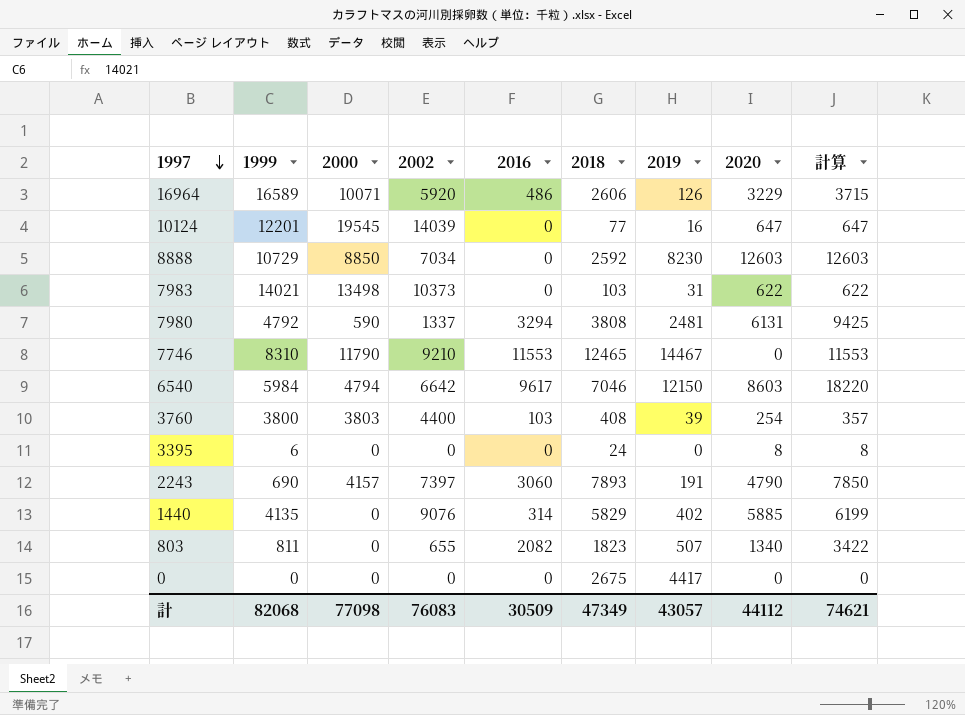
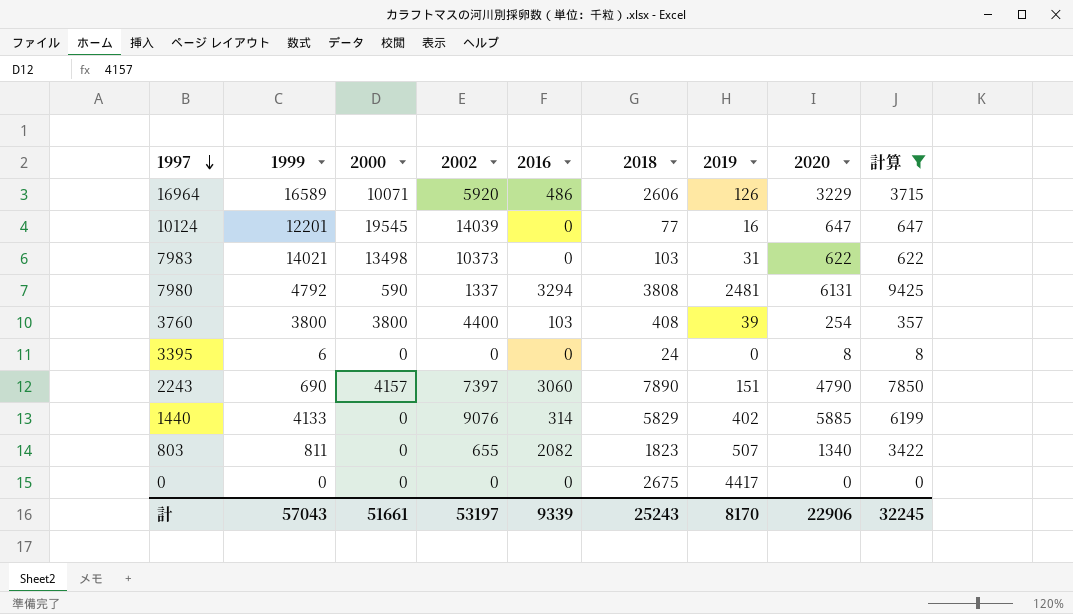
filter: none -> 計算 <= 9425
3760 | 2000: 3803 -> 3800
2243 | 2018: 7893 -> 7890
2243 | 2019: 191 -> 151
1440 | 1999: 4135 -> 4133
計 | 1999: 82068 -> 57043
計 | 2000: 77098 -> 51661
計 | 2002: 76083 -> 53197
計 | 2016: 30509 -> 9339
計 | 2018: 47349 -> 25243
計 | 2019: 43057 -> 8170
計 | 2020: 44112 -> 22906
計 | 計算: 74621 -> 32245

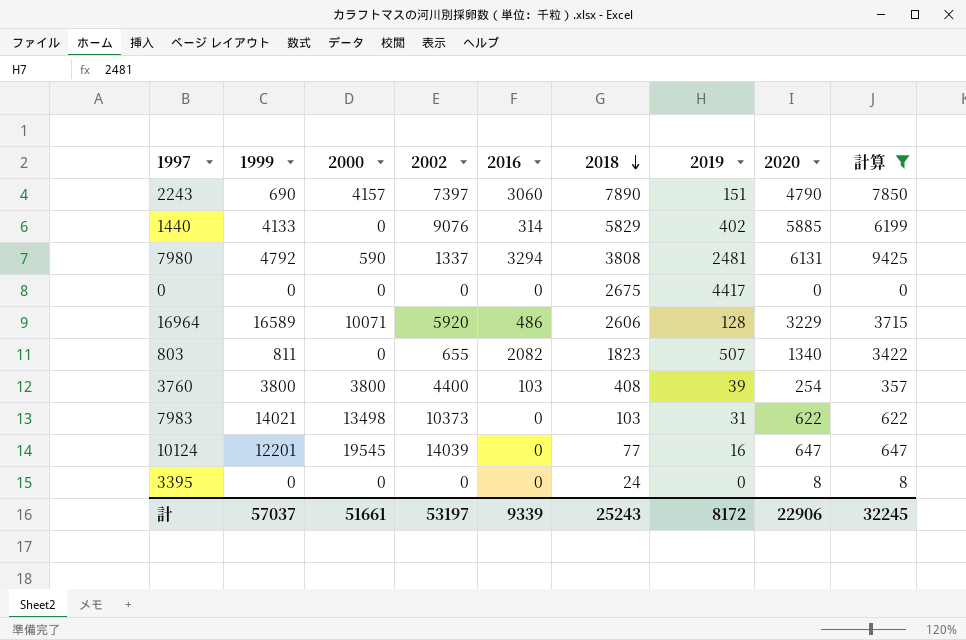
row order: 1997 descending -> 2018 descending
16964 | 2019: 126 -> 128
3395 | 1999: 6 -> 0
計 | 1999: 57043 -> 57037
計 | 2019: 8170 -> 8172

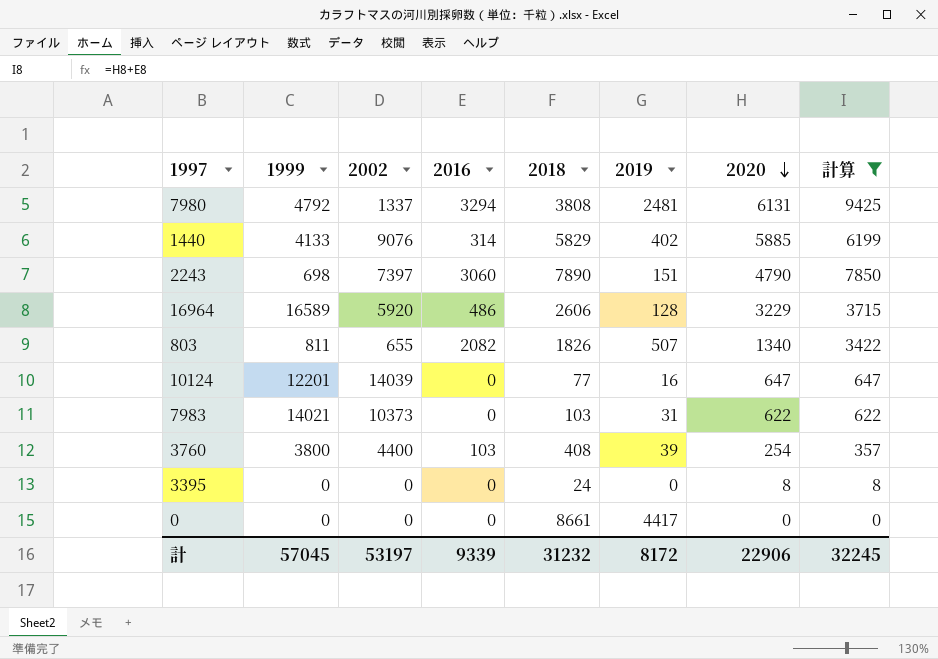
row order: 2018 descending -> 2020 descending
column 2000 | position: 3 -> none
2243 | 1999: 690 -> 698
803 | 2018: 1823 -> 1826
0 | 2018: 2675 -> 8661
計 | 1999: 57037 -> 57045
計 | 2018: 25243 -> 31232

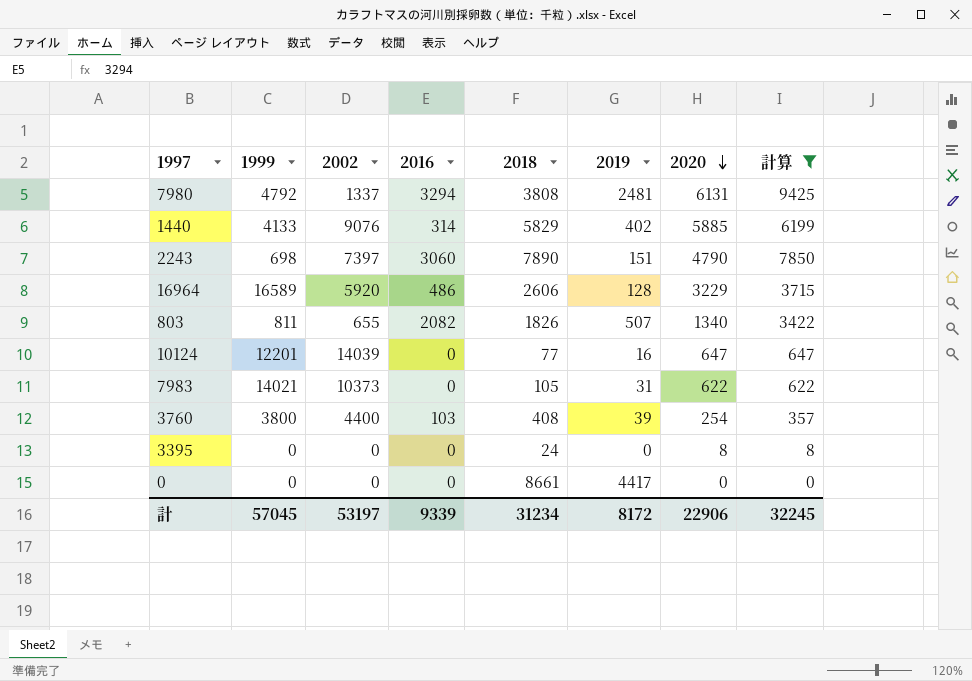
7983 | 2018: 103 -> 105
計 | 2018: 31232 -> 31234

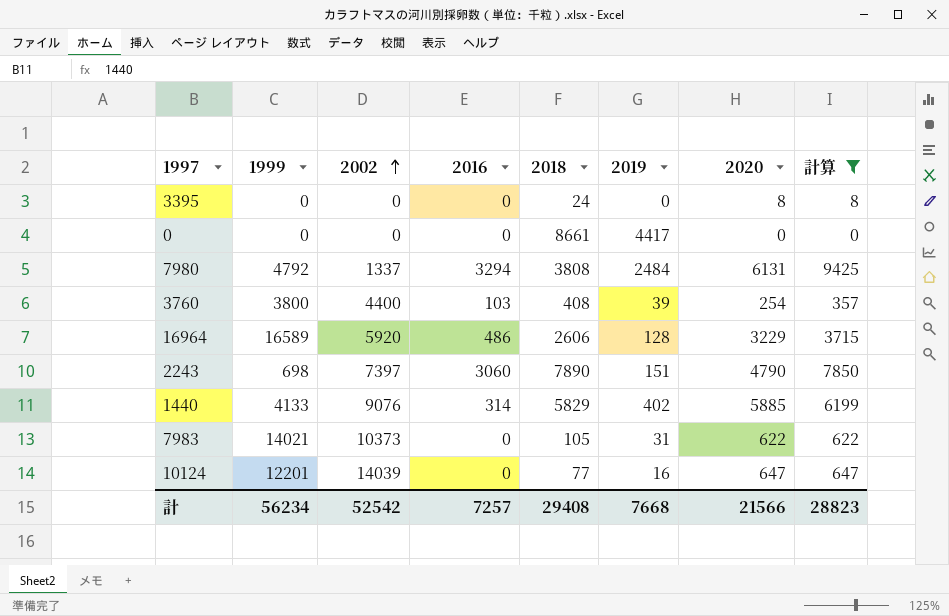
row order: 2020 descending -> 2002 ascending
row 803: 811 | 655 | 2082 | 1826 | 507 | 1340 | 3422 -> none
7980 | 2019: 2481 -> 2484
計 | 1999: 57045 -> 56234
計 | 2002: 53197 -> 52542
計 | 2016: 9339 -> 7257
計 | 2018: 31234 -> 29408
計 | 2019: 8172 -> 7668
計 | 2020: 22906 -> 21566
計 | 計算: 32245 -> 28823

